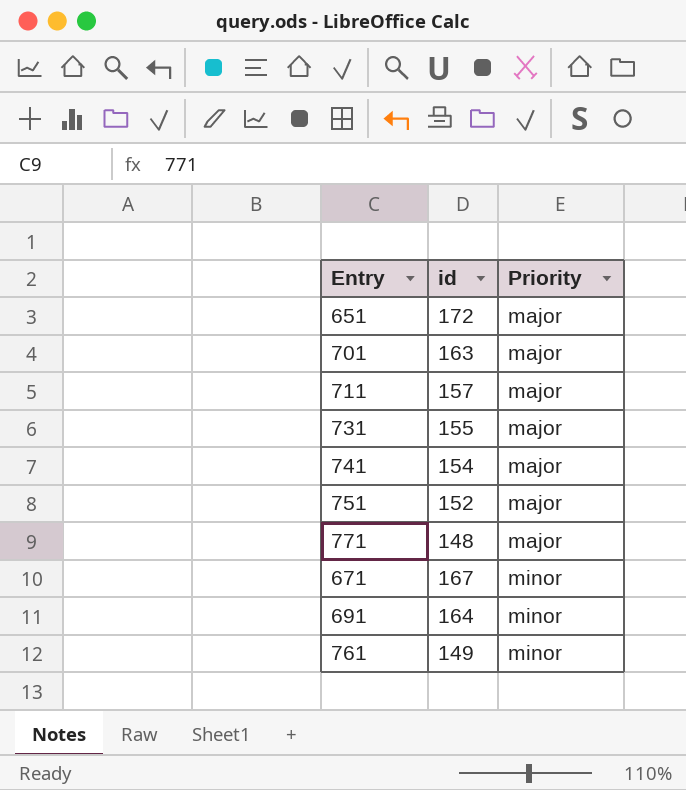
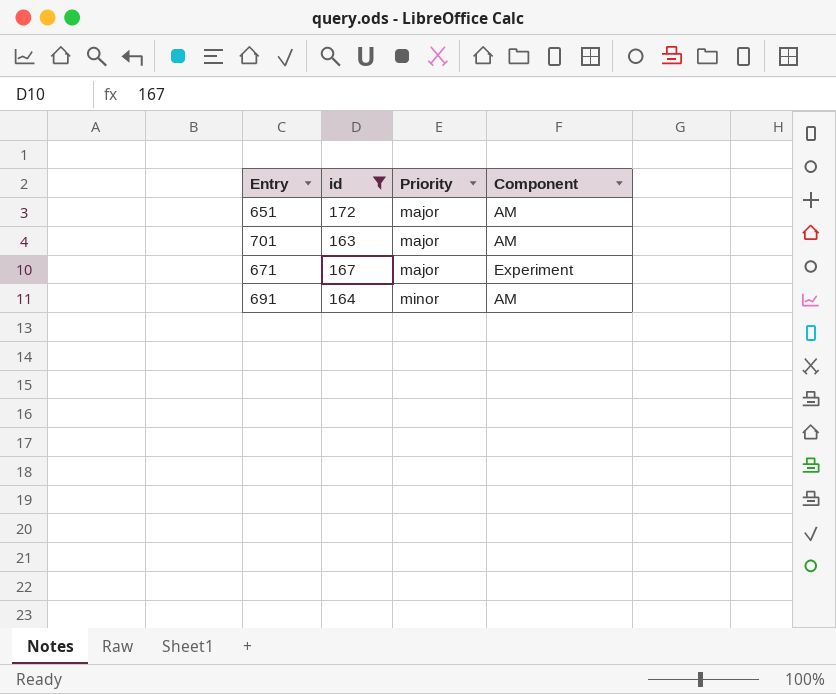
filter: none -> id >= 163
column Component | position: none -> 4
671 | Priority: minor -> major

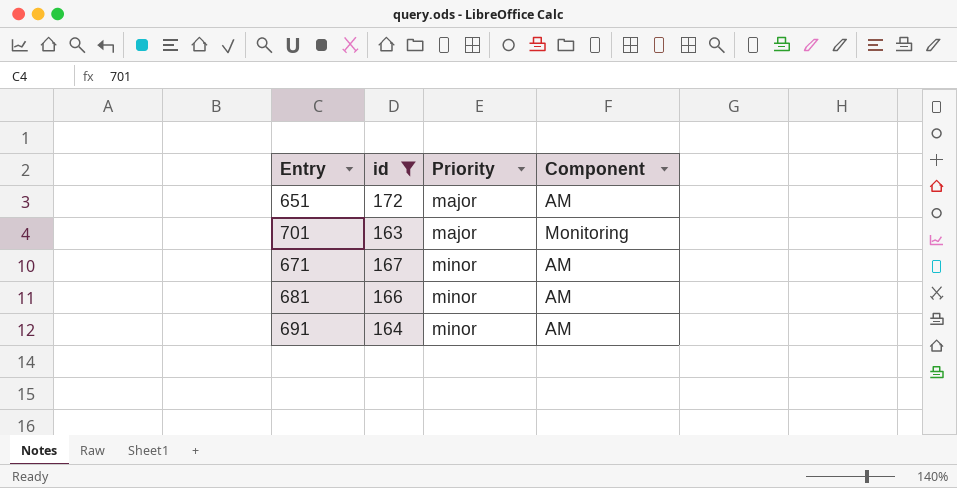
701 | Component: AM -> Monitoring
671 | Priority: major -> minor
671 | Component: Experiment -> AM
row 681: none -> 166 | minor | AM

